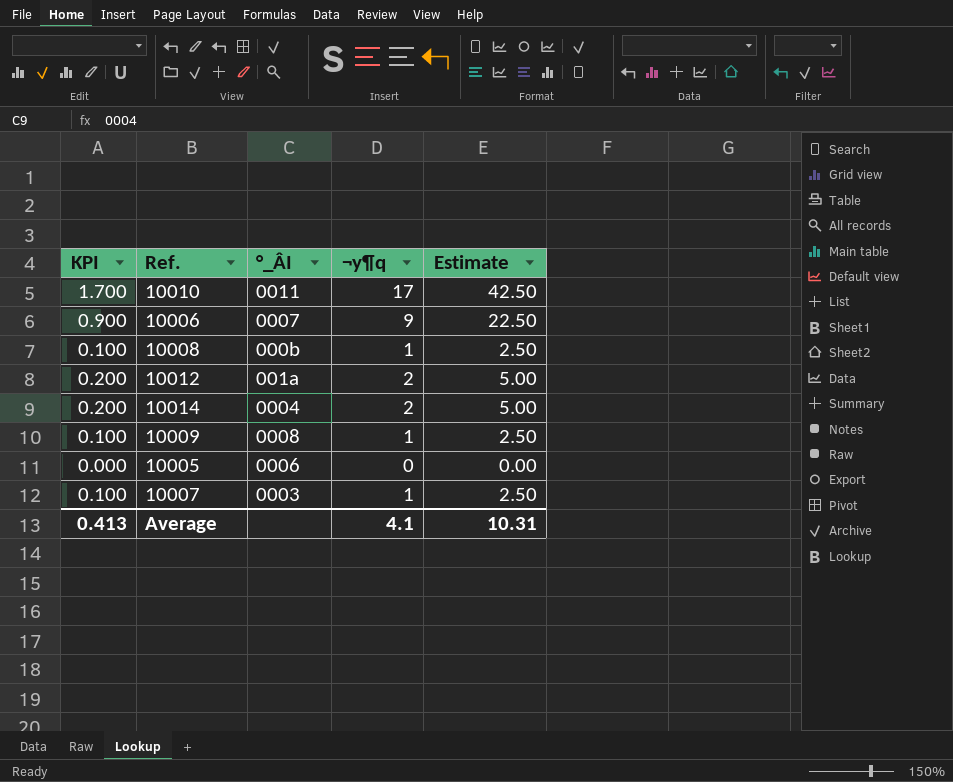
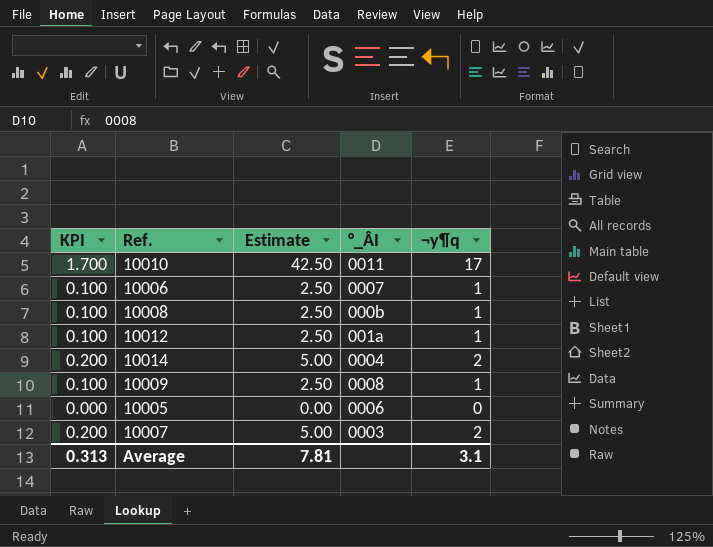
column Estimate | position: 5 -> 3
10006 | KPI: 0.900 -> 0.100
10006 | Estimate: 22.50 -> 2.50
10006 | ¬y¶q: 9 -> 1
10012 | KPI: 0.200 -> 0.100
10012 | Estimate: 5.00 -> 2.50
10012 | ¬y¶q: 2 -> 1
10007 | KPI: 0.100 -> 0.200
10007 | Estimate: 2.50 -> 5.00
10007 | ¬y¶q: 1 -> 2
Average | KPI: 0.413 -> 0.313
Average | Estimate: 10.31 -> 7.81
Average | ¬y¶q: 4.1 -> 3.1

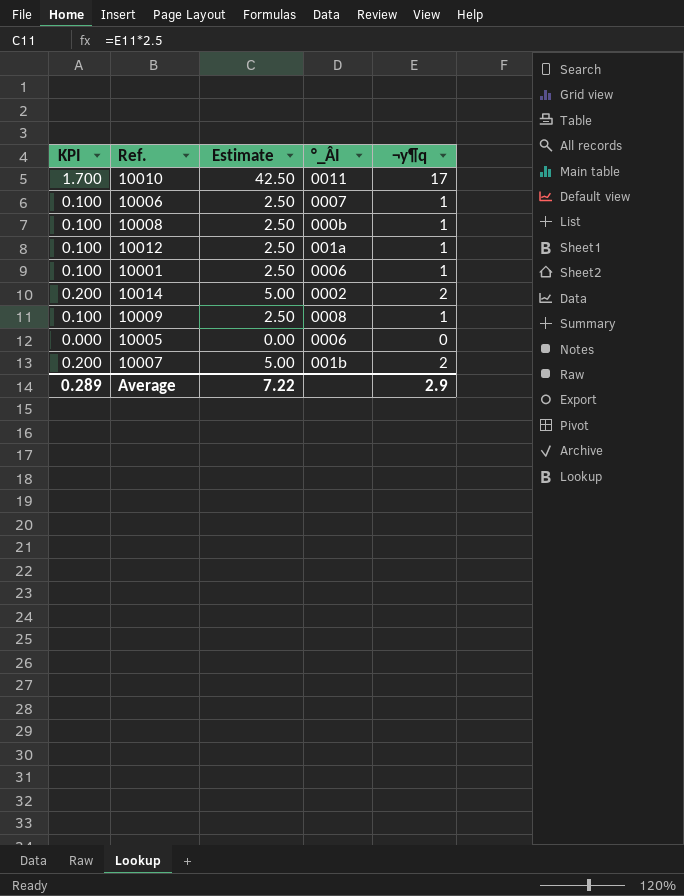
row 10001: none -> 0.100 | 2.50 | 0006 | 1
10014 | °_ÂI: 0004 -> 0002
10007 | °_ÂI: 0003 -> 001b
Average | KPI: 0.313 -> 0.289
Average | Estimate: 7.81 -> 7.22
Average | ¬y¶q: 3.1 -> 2.9

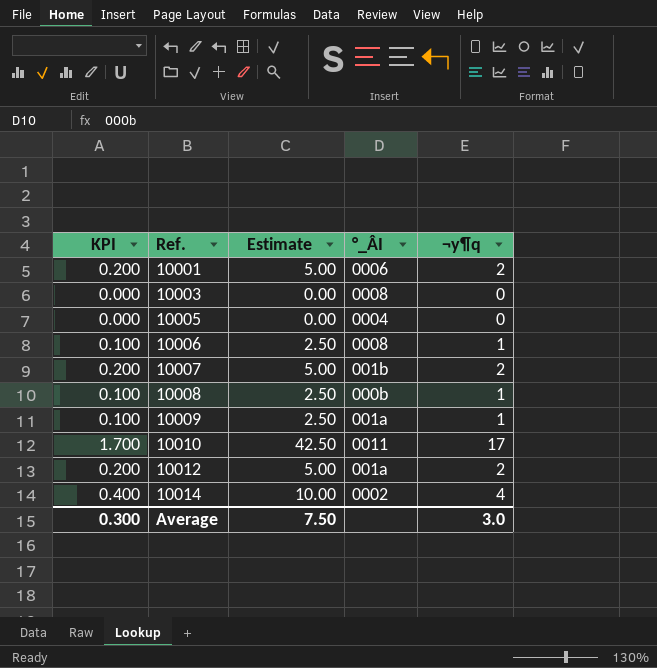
row order: none -> Ref. ascending
10001 | KPI: 0.100 -> 0.200
10001 | Estimate: 2.50 -> 5.00
10001 | ¬y¶q: 1 -> 2
row 10003: none -> 0.000 | 0.00 | 0008 | 0
10005 | °_ÂI: 0006 -> 0004
10006 | °_ÂI: 0007 -> 0008
10009 | °_ÂI: 0008 -> 001a
10012 | KPI: 0.100 -> 0.200
10012 | Estimate: 2.50 -> 5.00
10012 | ¬y¶q: 1 -> 2
10014 | KPI: 0.200 -> 0.400
10014 | Estimate: 5.00 -> 10.00
10014 | ¬y¶q: 2 -> 4
Average | KPI: 0.289 -> 0.300
Average | Estimate: 7.22 -> 7.50
Average | ¬y¶q: 2.9 -> 3.0

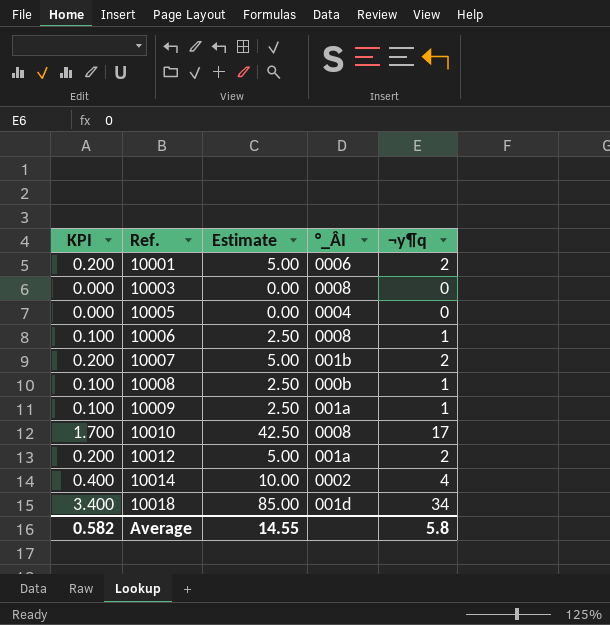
10010 | °_ÂI: 0011 -> 0008
row 10018: none -> 3.400 | 85.00 | 001d | 34
Average | KPI: 0.300 -> 0.582
Average | Estimate: 7.50 -> 14.55
Average | ¬y¶q: 3.0 -> 5.8

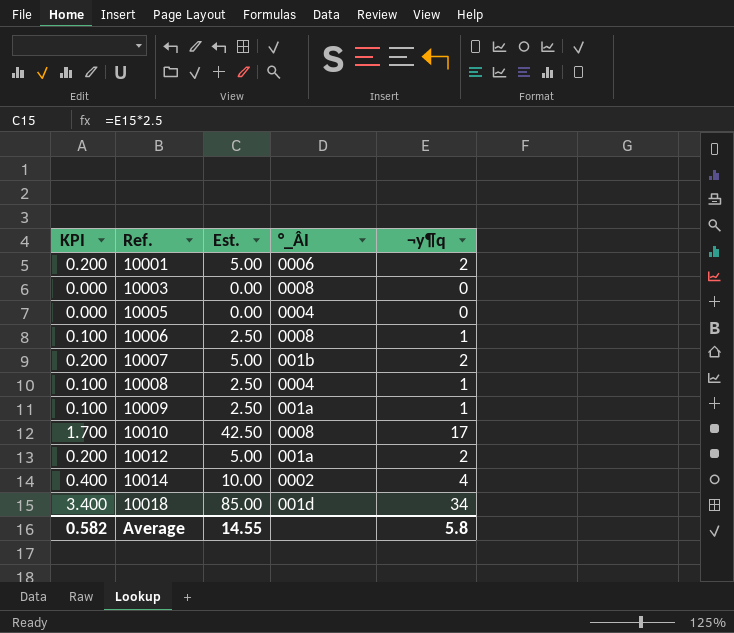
column name: Estimate -> Est.
10008 | °_ÂI: 000b -> 0004

